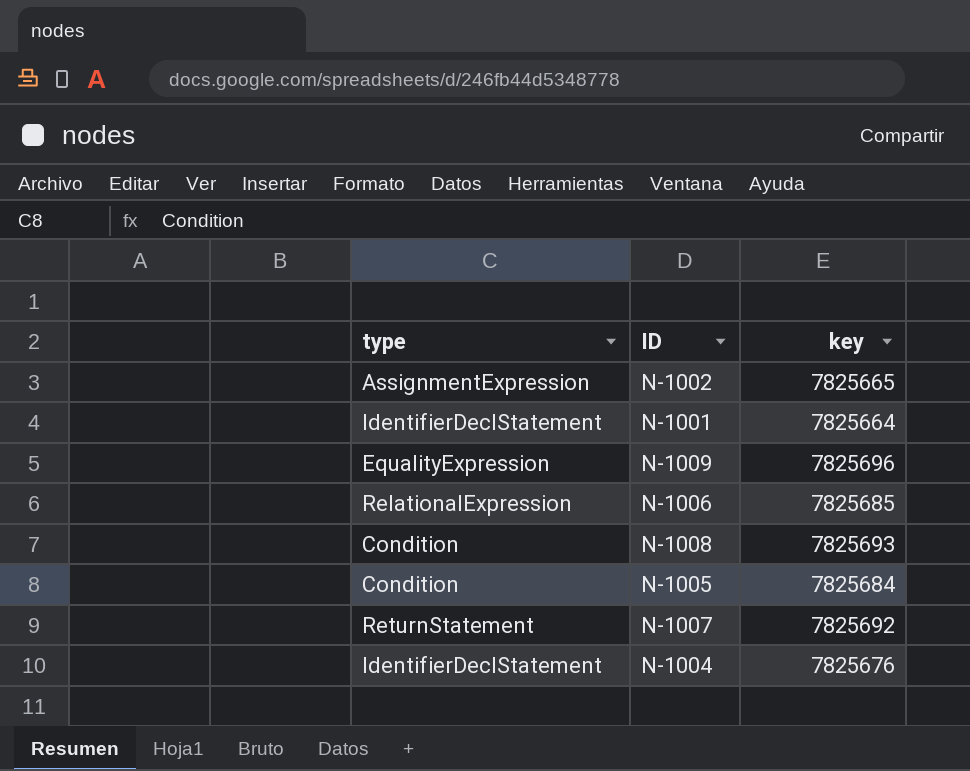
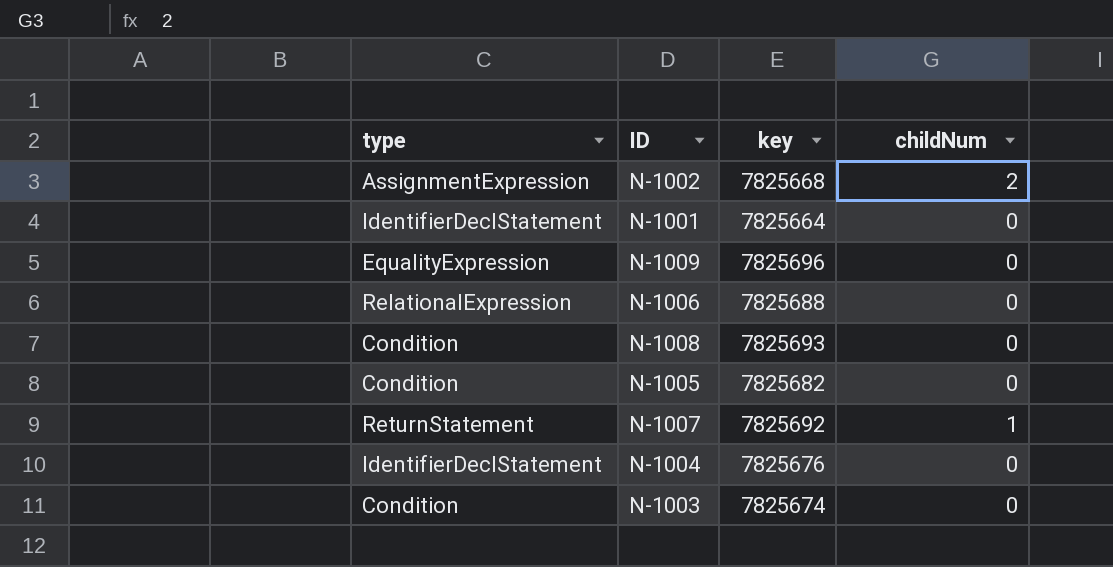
column childNum | position: none -> 4
N-1002 | key: 7825665 -> 7825668
N-1006 | key: 7825685 -> 7825688
N-1005 | key: 7825684 -> 7825682
row N-1003: none -> Condition | 7825674 | 0

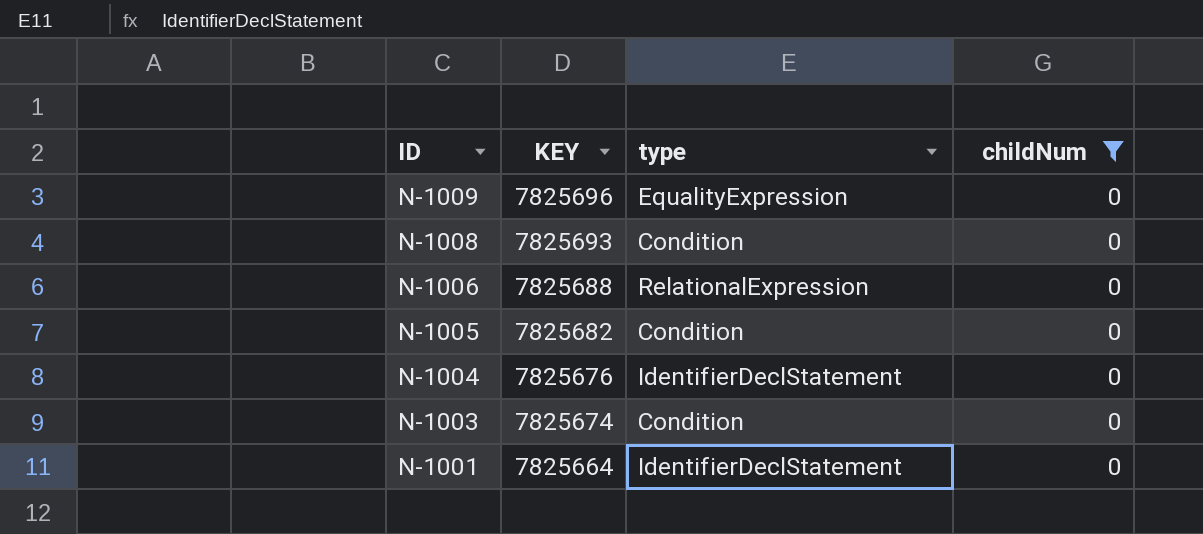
filter: none -> childNum = 0
row order: none -> ID descending
column name: key -> KEY
column type | position: 1 -> 3

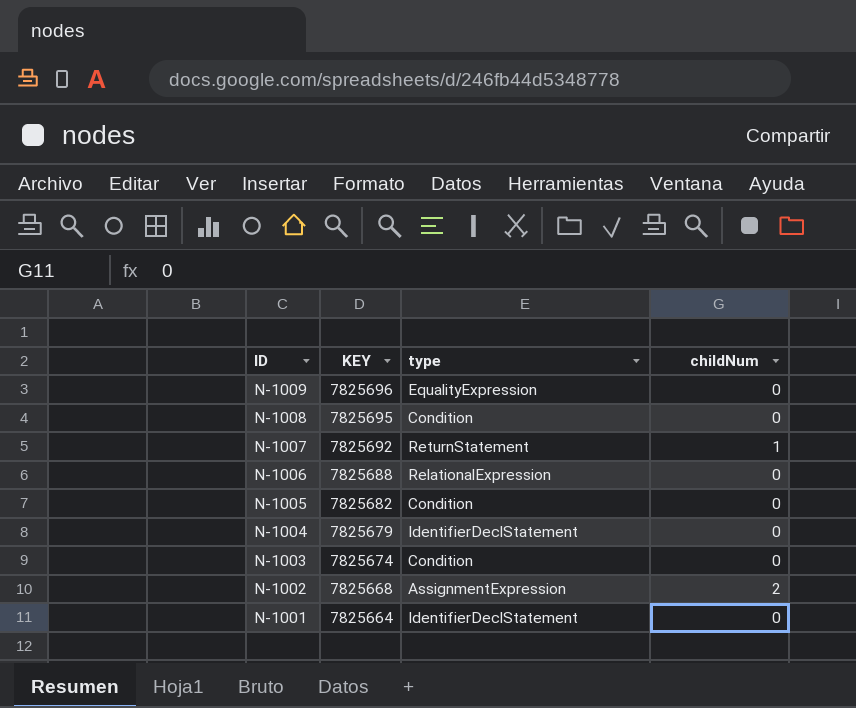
filter: childNum = 0 -> none
N-1008 | KEY: 7825693 -> 7825695
N-1004 | KEY: 7825676 -> 7825679

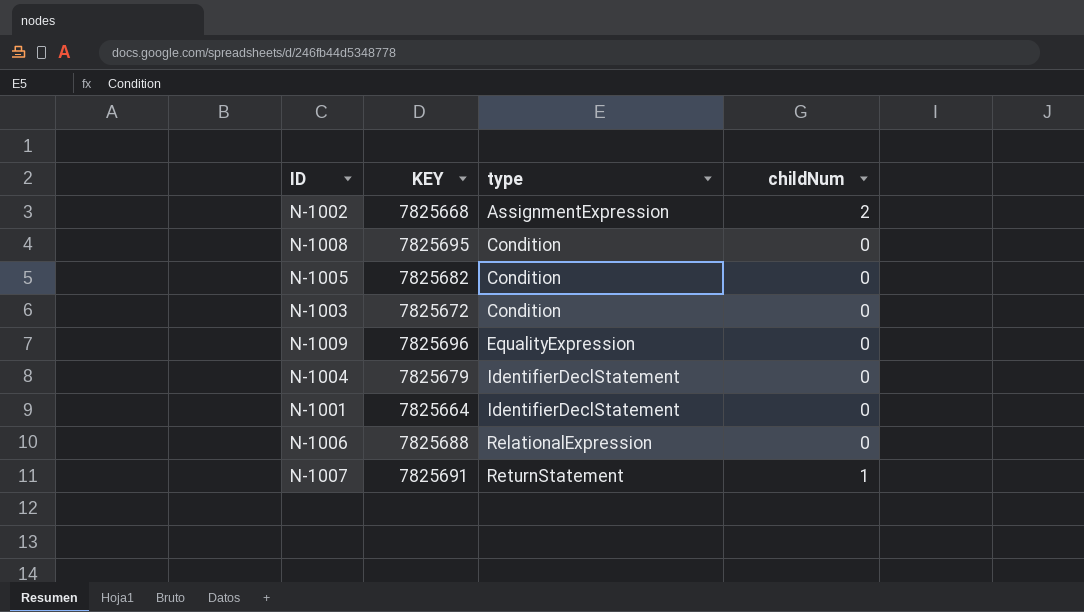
row order: ID descending -> type ascending
N-1003 | KEY: 7825674 -> 7825672
N-1007 | KEY: 7825692 -> 7825691

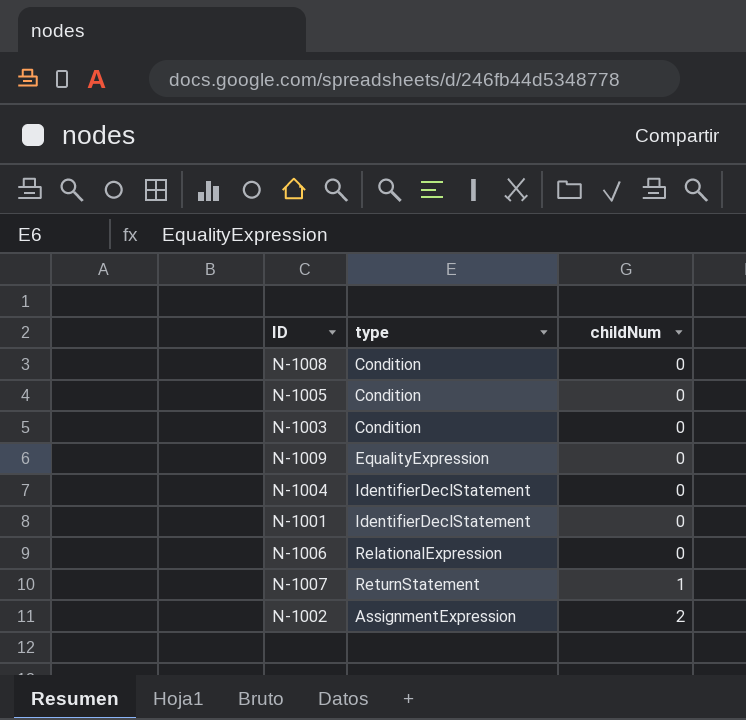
row order: type ascending -> childNum ascending
column KEY | position: 2 -> none

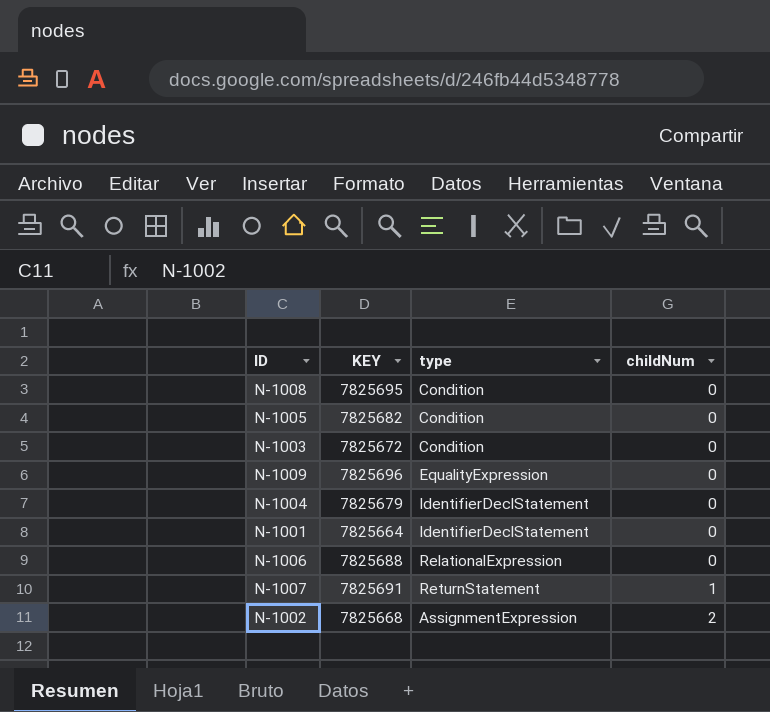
column KEY | position: none -> 2

